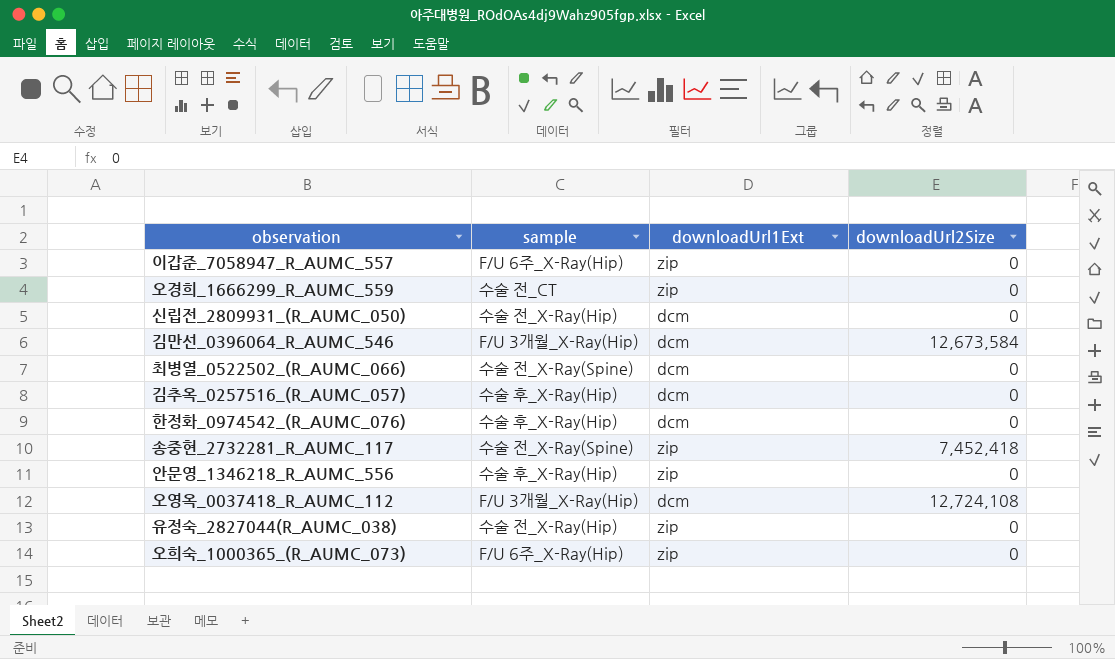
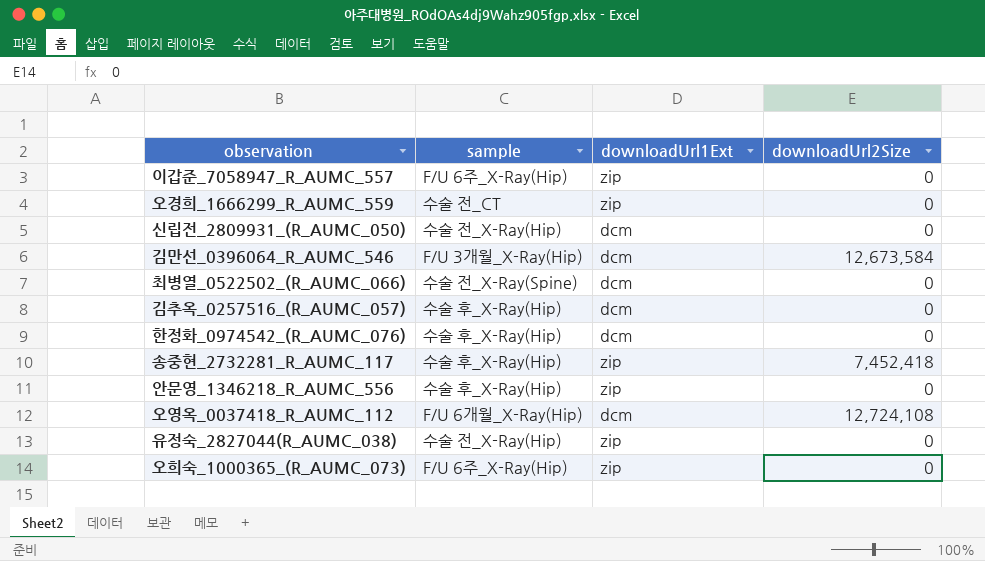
송중현_2732281_R_AUMC_117 | sample: 수술 전_X-Ray(Spine) -> 수술 후_X-Ray(Hip)
오영옥_0037418_R_AUMC_112 | sample: F/U 3개월_X-Ray(Hip) -> F/U 6개월_X-Ray(Hip)

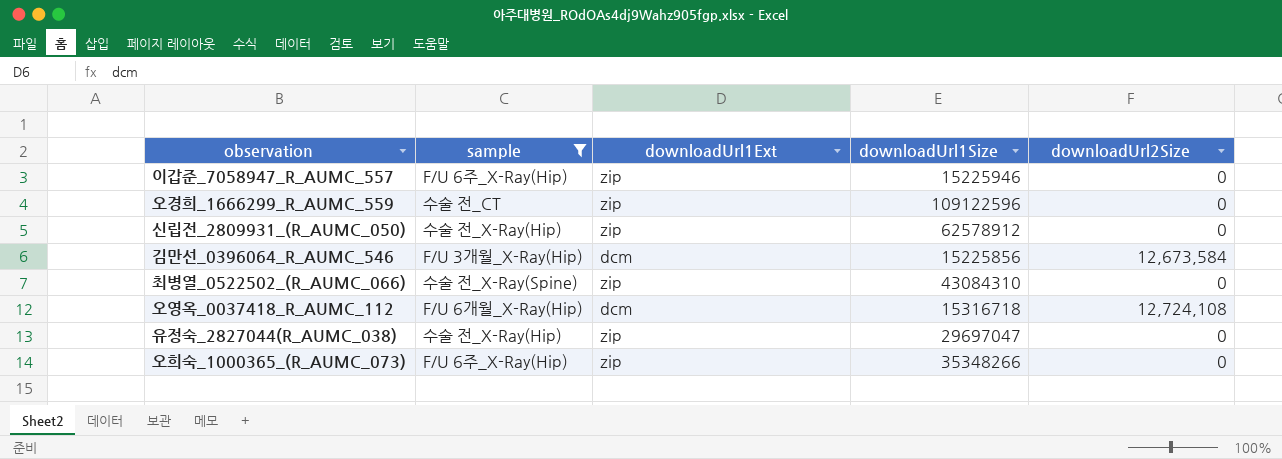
filter: none -> sample != 수술 후_X-Ray(Hip)
column downloadUrl1Size | position: none -> 4
신립전_2809931_(R_AUMC_050) | downloadUrl1Ext: dcm -> zip
최병열_0522502_(R_AUMC_066) | downloadUrl1Ext: dcm -> zip

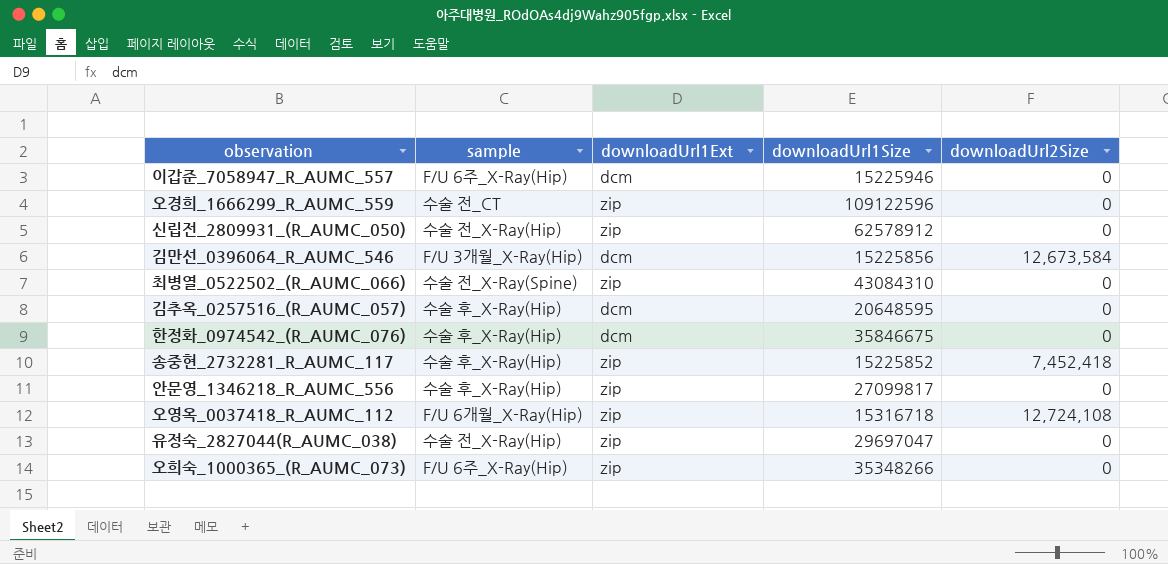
filter: sample != 수술 후_X-Ray(Hip) -> none
이갑준_7058947_R_AUMC_557 | downloadUrl1Ext: zip -> dcm
오영옥_0037418_R_AUMC_112 | downloadUrl1Ext: dcm -> zip

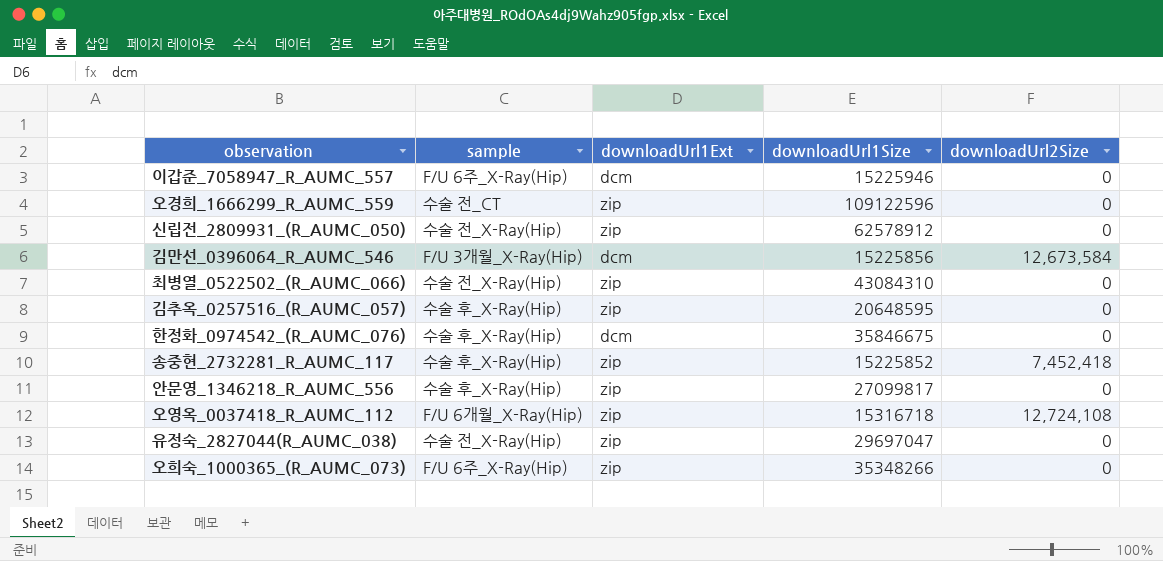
최병열_0522502_(R_AUMC_066) | sample: 수술 전_X-Ray(Spine) -> 수술 전_X-Ray(Hip)
김추옥_0257516_(R_AUMC_057) | downloadUrl1Ext: dcm -> zip

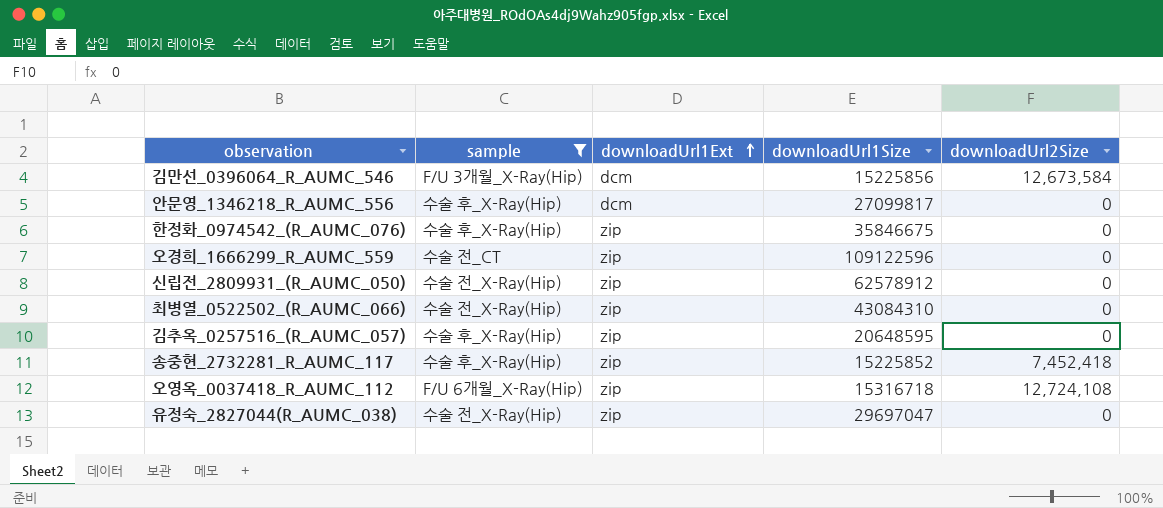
filter: none -> sample != F/U 6주_X-Ray(Hip)
row order: none -> downloadUrl1Ext ascending
안문영_1346218_R_AUMC_556 | downloadUrl1Ext: zip -> dcm
한정화_0974542_(R_AUMC_076) | downloadUrl1Ext: dcm -> zip

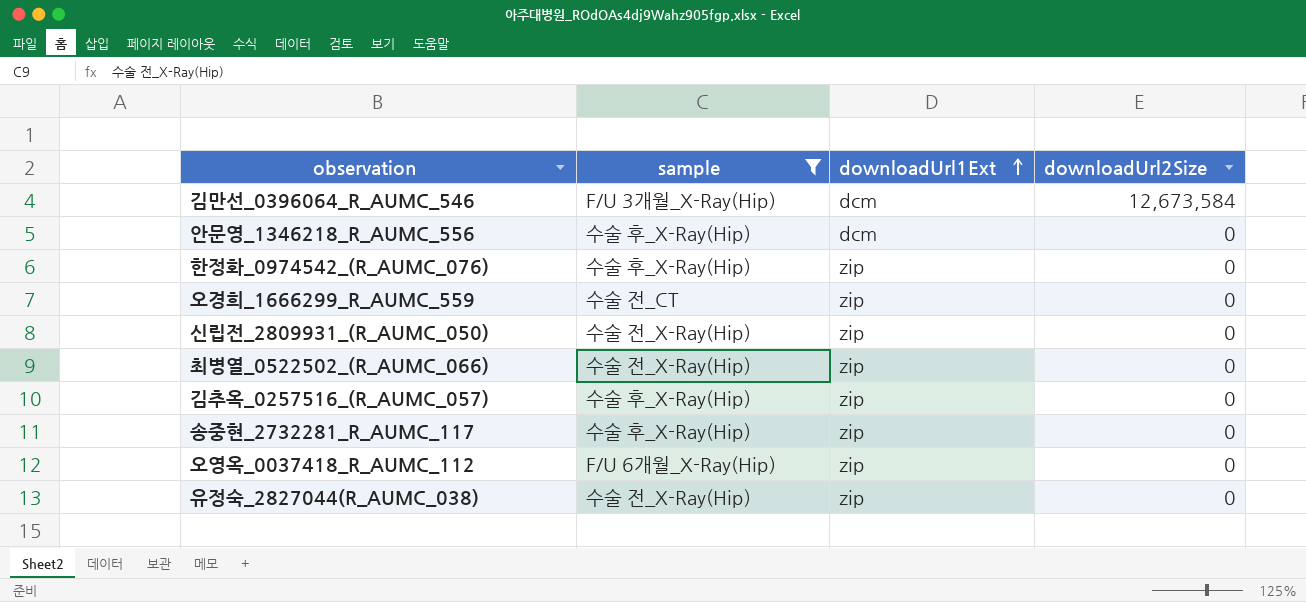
column downloadUrl1Size | position: 4 -> none
송중현_2732281_R_AUMC_117 | downloadUrl2Size: 7,452,418 -> 0
오영옥_0037418_R_AUMC_112 | downloadUrl2Size: 12,724,108 -> 0

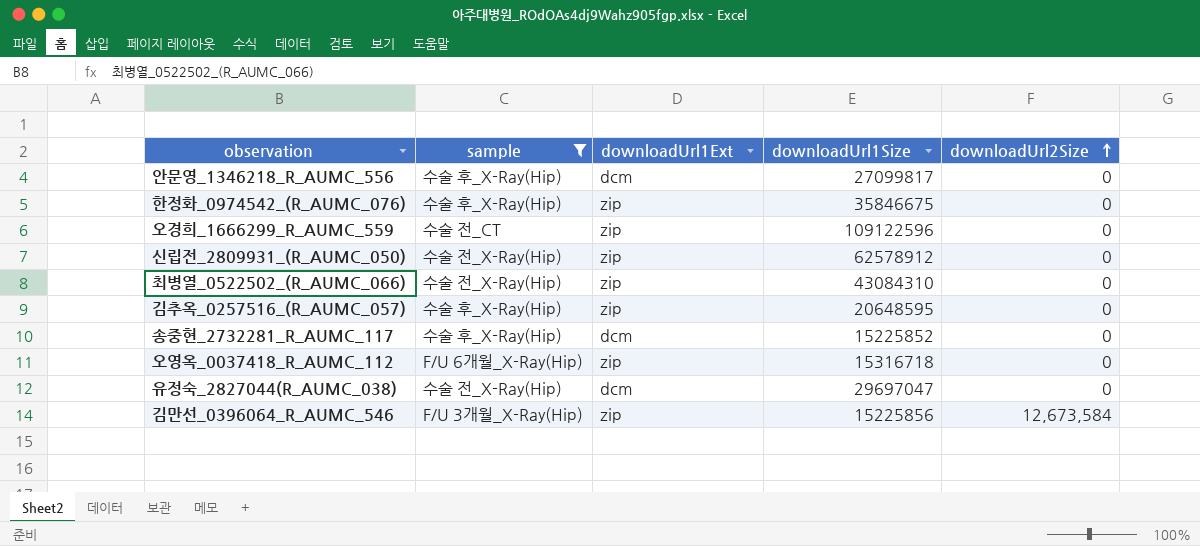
row order: downloadUrl1Ext ascending -> downloadUrl2Size ascending
column downloadUrl1Size | position: none -> 4
송중현_2732281_R_AUMC_117 | downloadUrl1Ext: zip -> dcm
유정숙_2827044(R_AUMC_038) | downloadUrl1Ext: zip -> dcm
김만선_0396064_R_AUMC_546 | downloadUrl1Ext: dcm -> zip

